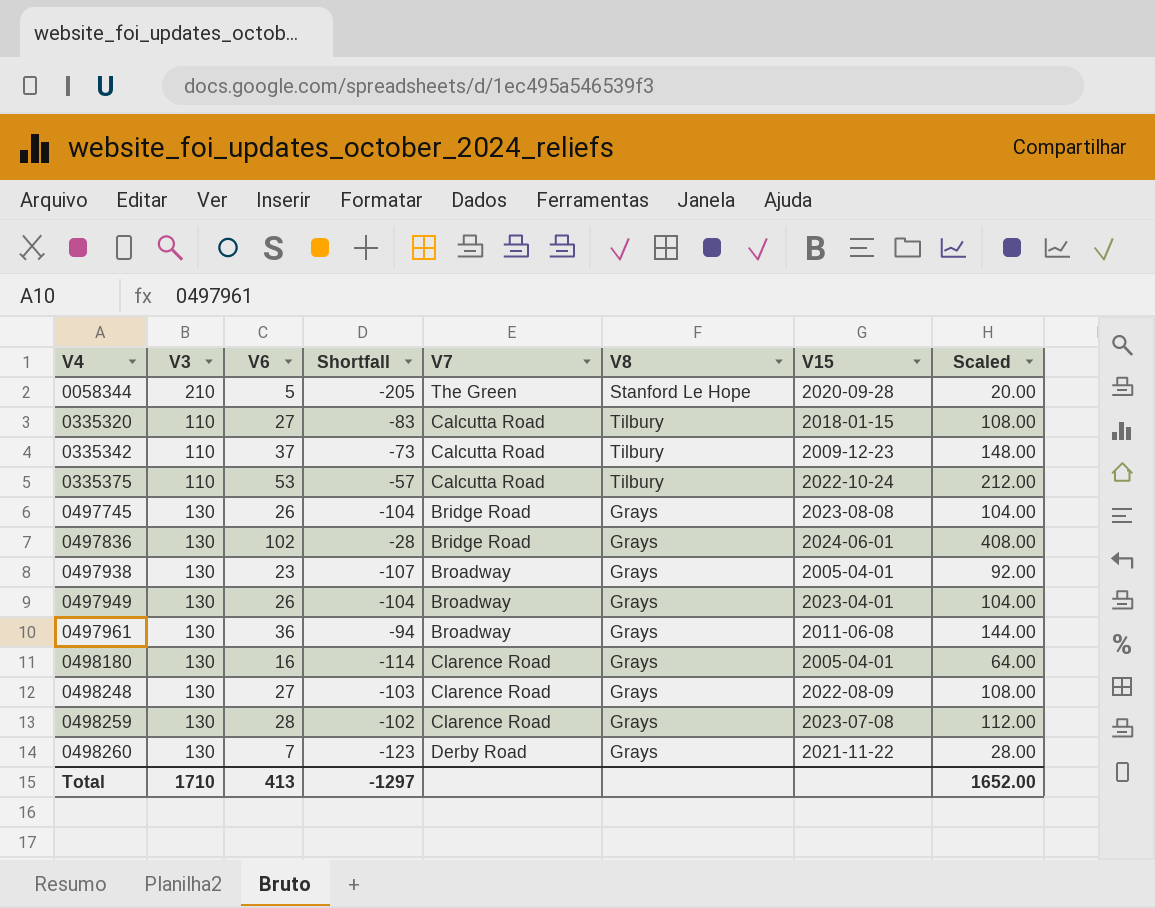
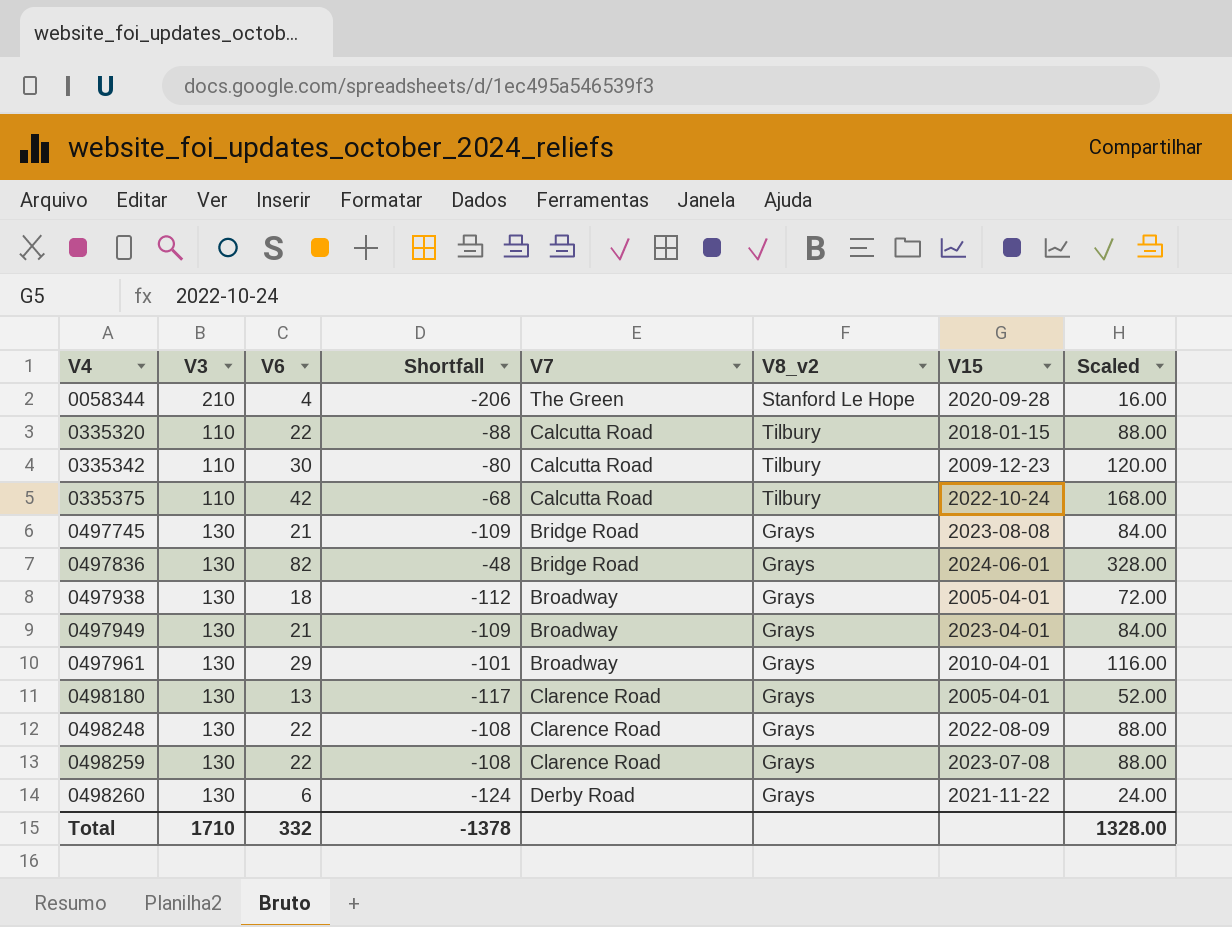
column name: V8 -> V8_v2
0058344 | V6: 5 -> 4
0058344 | Shortfall: -205 -> -206
0058344 | Scaled: 20.00 -> 16.00
0335320 | V6: 27 -> 22
0335320 | Shortfall: -83 -> -88
0335320 | Scaled: 108.00 -> 88.00
0335342 | V6: 37 -> 30
0335342 | Shortfall: -73 -> -80
0335342 | Scaled: 148.00 -> 120.00
0335375 | V6: 53 -> 42
0335375 | Shortfall: -57 -> -68
0335375 | Scaled: 212.00 -> 168.00
0497745 | V6: 26 -> 21
0497745 | Shortfall: -104 -> -109
0497745 | Scaled: 104.00 -> 84.00
0497836 | V6: 102 -> 82
0497836 | Shortfall: -28 -> -48
0497836 | Scaled: 408.00 -> 328.00
0497938 | V6: 23 -> 18
0497938 | Shortfall: -107 -> -112
0497938 | Scaled: 92.00 -> 72.00
0497949 | V6: 26 -> 21
0497949 | Shortfall: -104 -> -109
0497949 | Scaled: 104.00 -> 84.00
0497961 | V6: 36 -> 29
0497961 | Shortfall: -94 -> -101
0497961 | V15: 2011-06-08 -> 2010-04-01
0497961 | Scaled: 144.00 -> 116.00
0498180 | V6: 16 -> 13
0498180 | Shortfall: -114 -> -117
0498180 | Scaled: 64.00 -> 52.00
0498248 | V6: 27 -> 22
0498248 | Shortfall: -103 -> -108
0498248 | Scaled: 108.00 -> 88.00
0498259 | V6: 28 -> 22
0498259 | Shortfall: -102 -> -108
0498259 | Scaled: 112.00 -> 88.00
0498260 | V6: 7 -> 6
0498260 | Shortfall: -123 -> -124
0498260 | Scaled: 28.00 -> 24.00
Total | V6: 413 -> 332
Total | Shortfall: -1297 -> -1378
Total | Scaled: 1652.00 -> 1328.00

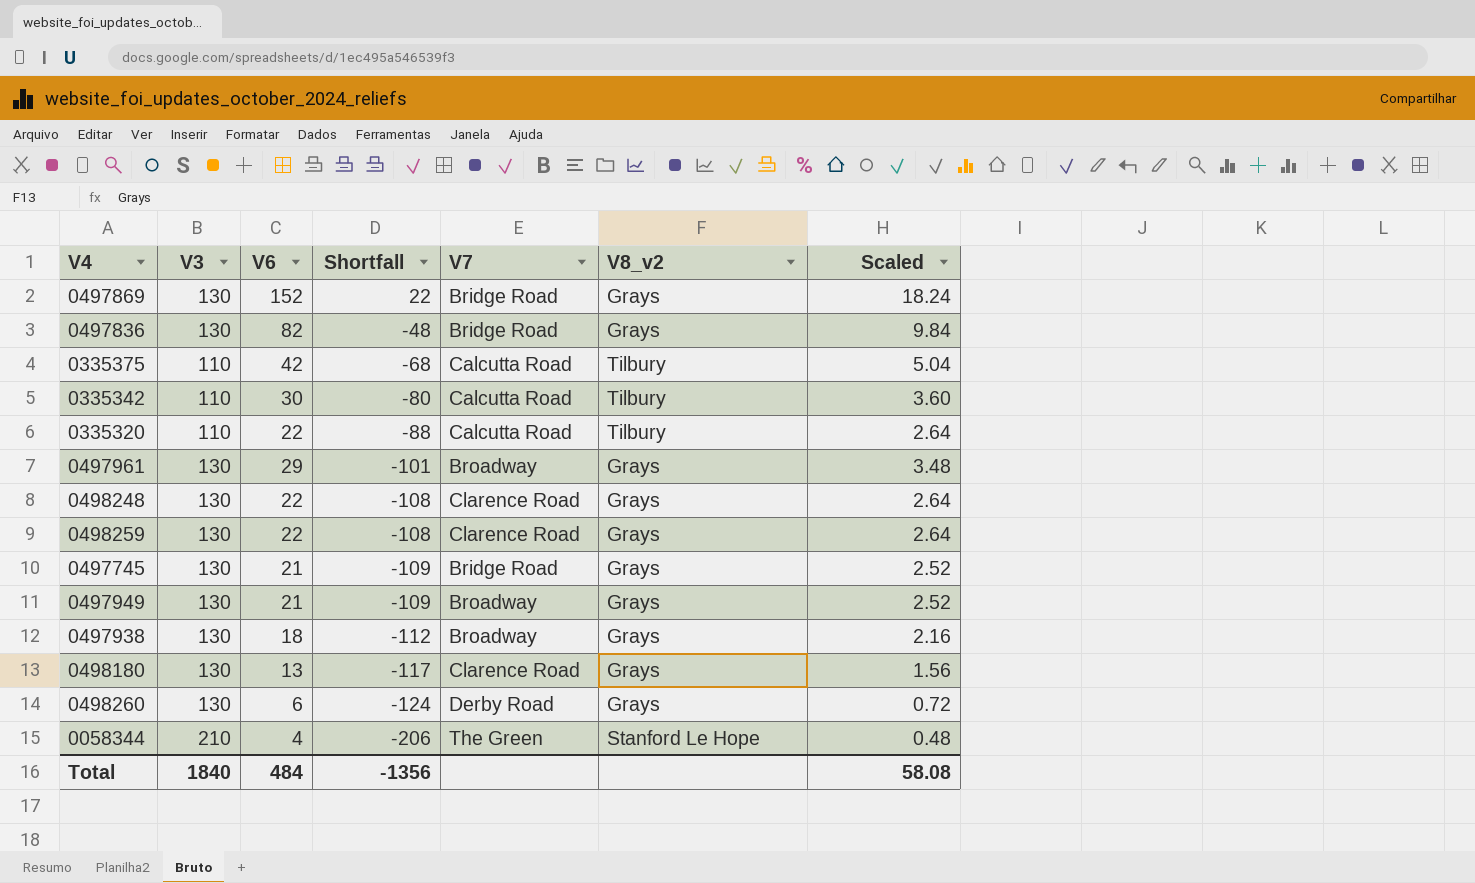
row order: V4 ascending -> Shortfall descending
column V15 | position: 7 -> none
column Scaled | formula: [V6] * 4 -> [V6] * 0.12
row 0497869: none -> 130 | 152 | 22 | Bridge Road | Grays | 18.24
Total | V3: 1710 -> 1840
Total | V6: 332 -> 484
Total | Shortfall: -1378 -> -1356
Total | Scaled: 1328.00 -> 58.08

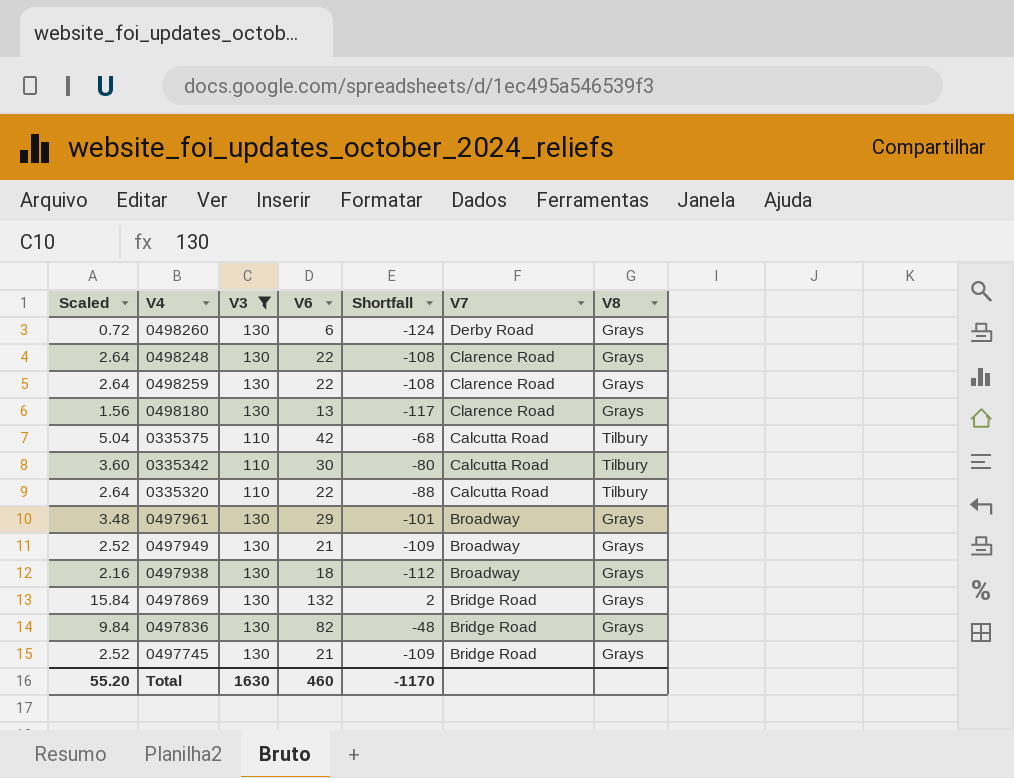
filter: none -> V3 != 210
row order: Shortfall descending -> V7 descending
column Scaled | position: 7 -> 1
column name: V8_v2 -> V8
0497869 | Scaled: 18.24 -> 15.84
0497869 | V6: 152 -> 132
0497869 | Shortfall: 22 -> 2
Total | Scaled: 58.08 -> 55.20
Total | V3: 1840 -> 1630
Total | V6: 484 -> 460
Total | Shortfall: -1356 -> -1170

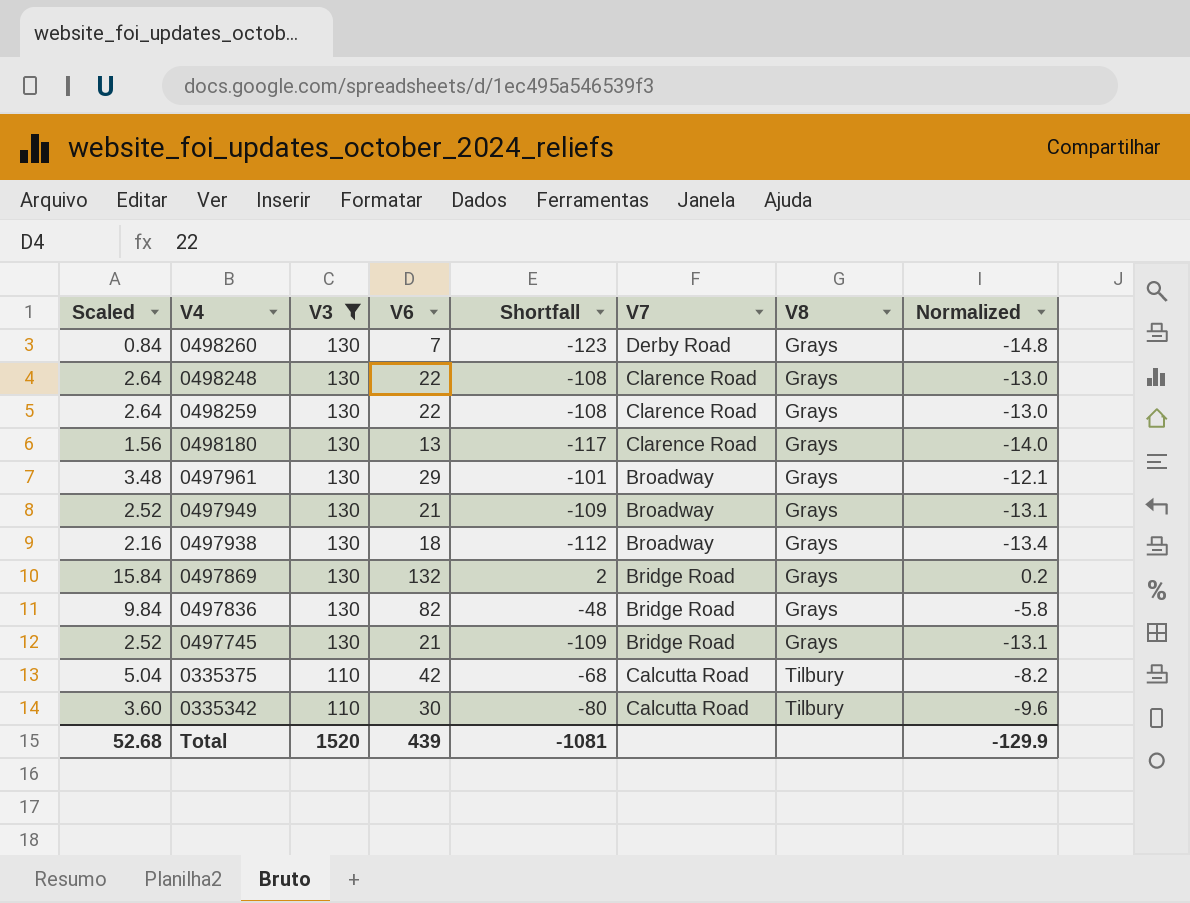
row order: V7 descending -> V3 descending
column Normalized | formula: none -> [Shortfall] * 0.12
row 0335320: 2.64 | 110 | 22 | -88 | Calcutta Road | Tilbury -> none
0498260 | Scaled: 0.72 -> 0.84
0498260 | V6: 6 -> 7
0498260 | Shortfall: -124 -> -123
Total | Scaled: 55.20 -> 52.68
Total | V3: 1630 -> 1520
Total | V6: 460 -> 439
Total | Shortfall: -1170 -> -1081

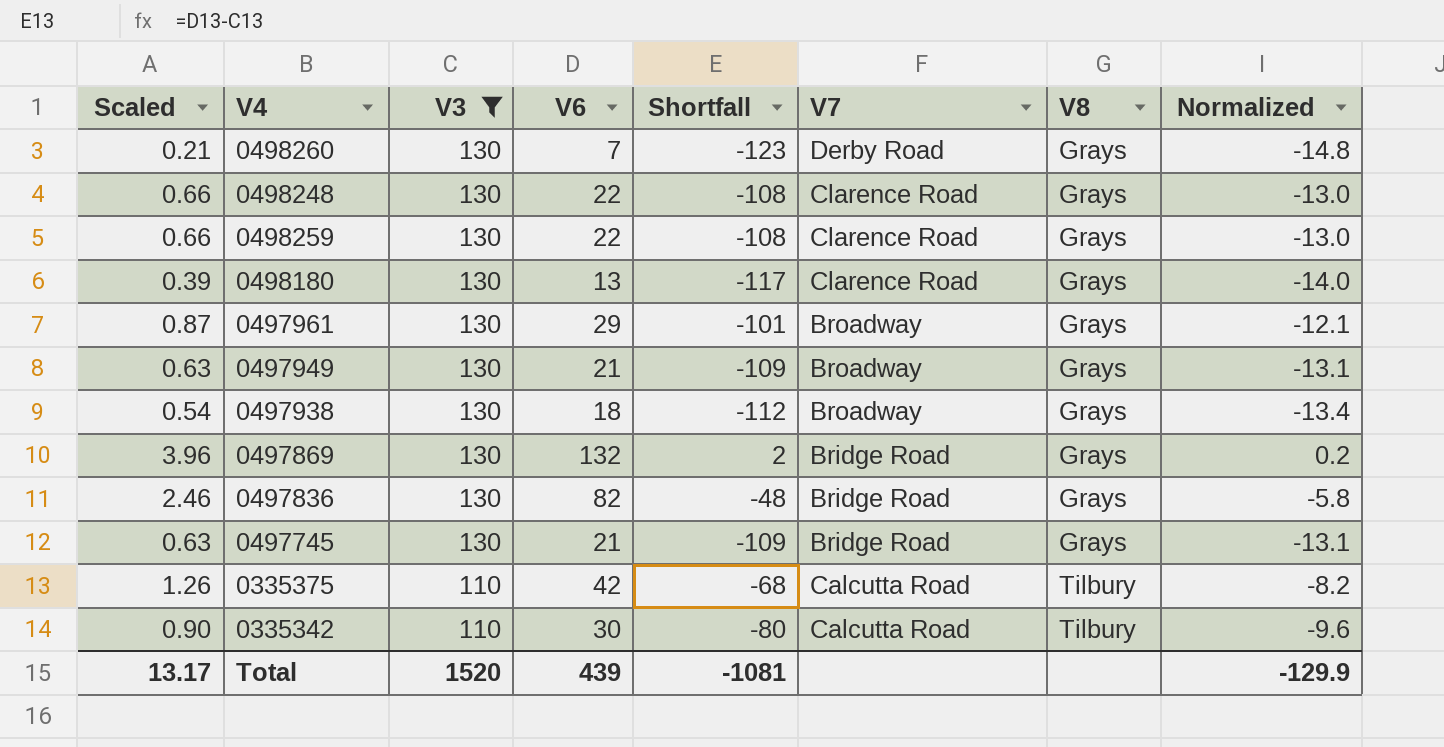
column Scaled | formula: [V6] * 0.12 -> [V6] * 0.03
Total | Scaled: 52.68 -> 13.17

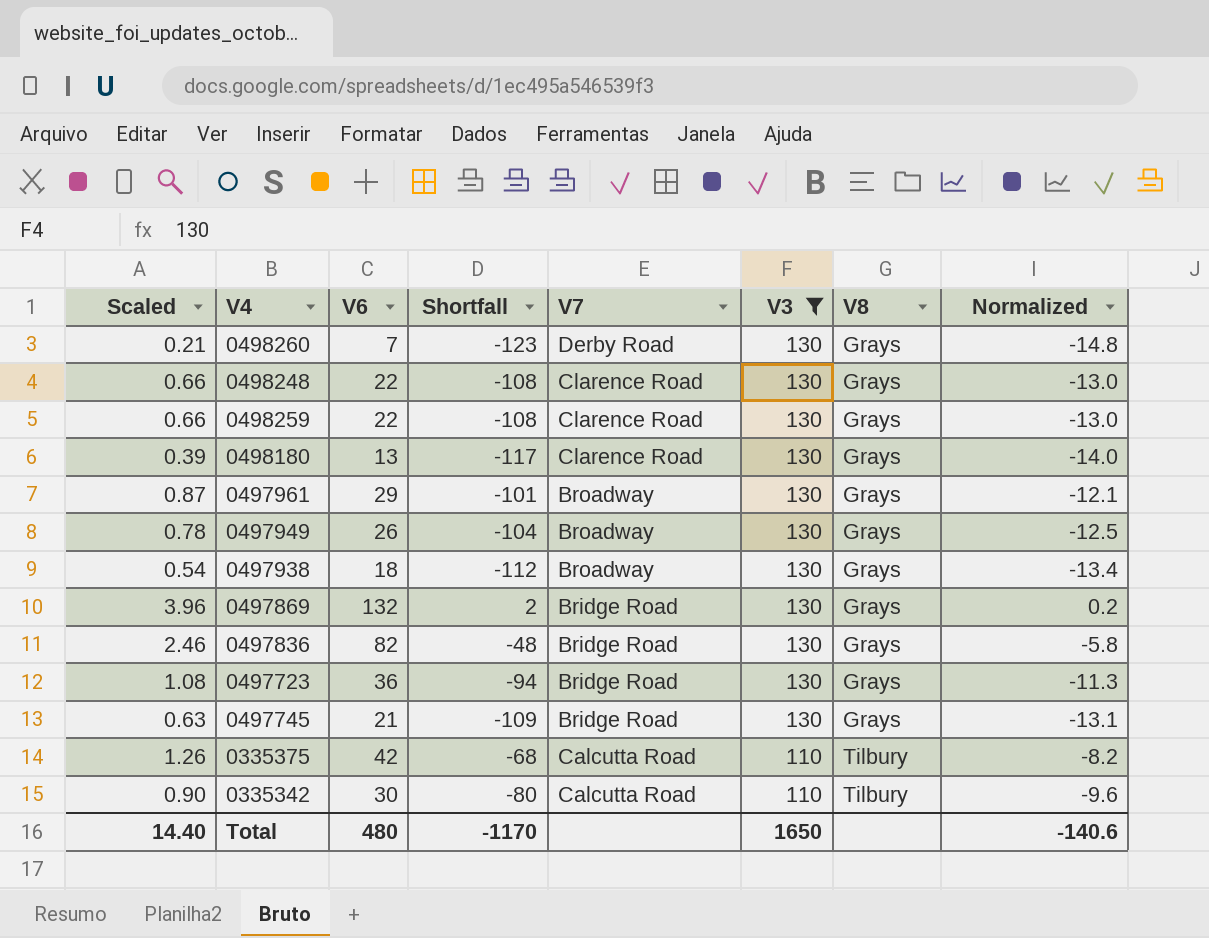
column V3 | position: 3 -> 6
0497949 | Scaled: 0.63 -> 0.78
0497949 | V6: 21 -> 26
0497949 | Shortfall: -109 -> -104
0497949 | Normalized: -13.1 -> -12.5
row 0497723: none -> 1.08 | 36 | -94 | Bridge Road | 130 | Grays | -11.3
Total | Scaled: 13.17 -> 14.40
Total | V6: 439 -> 480
Total | Shortfall: -1081 -> -1170
Total | V3: 1520 -> 1650
Total | Normalized: -129.9 -> -140.6

